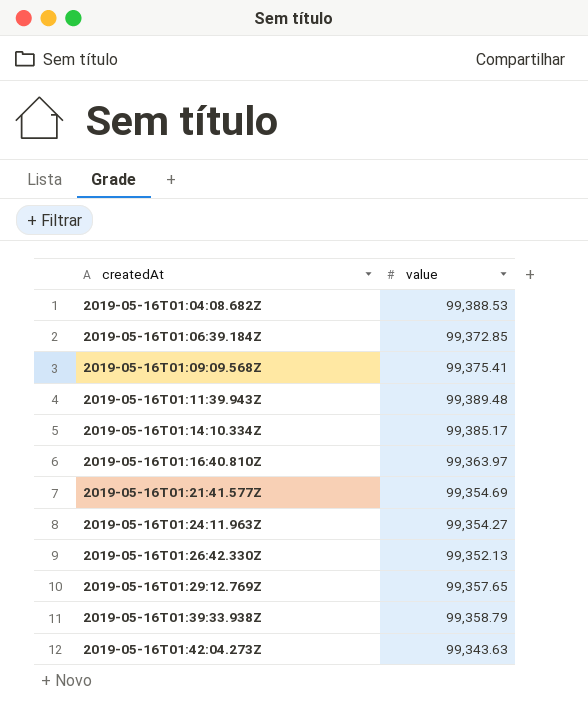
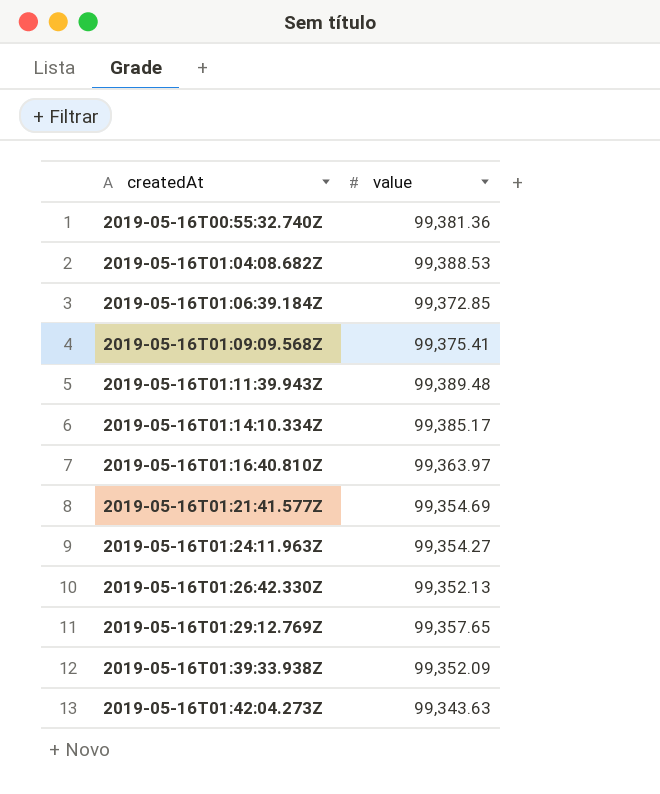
row 2019-05-16T00:55:32.740Z: none -> 99,381.36
2019-05-16T01:39:33.938Z | value: 99,358.79 -> 99,352.09

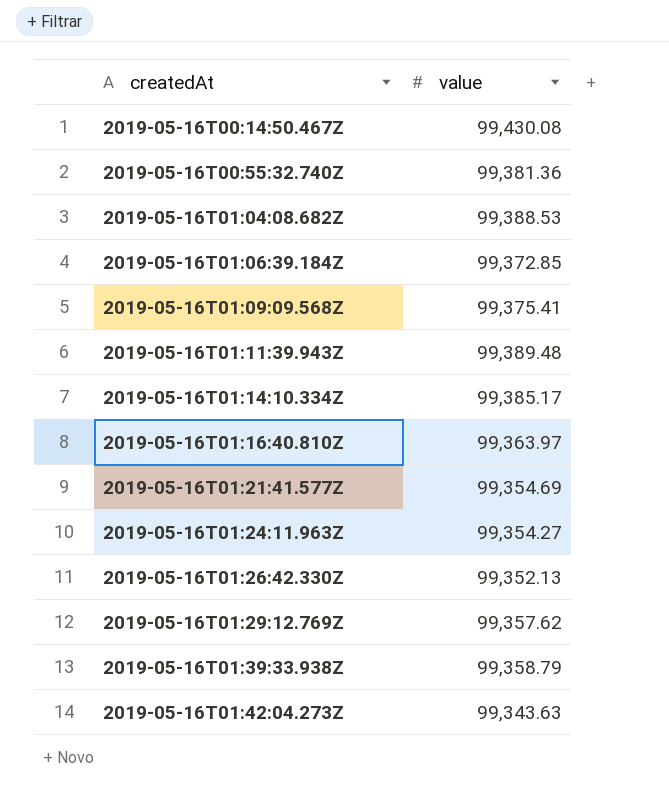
row 2019-05-16T00:14:50.467Z: none -> 99,430.08
2019-05-16T01:29:12.769Z | value: 99,357.65 -> 99,357.62
2019-05-16T01:39:33.938Z | value: 99,352.09 -> 99,358.79

